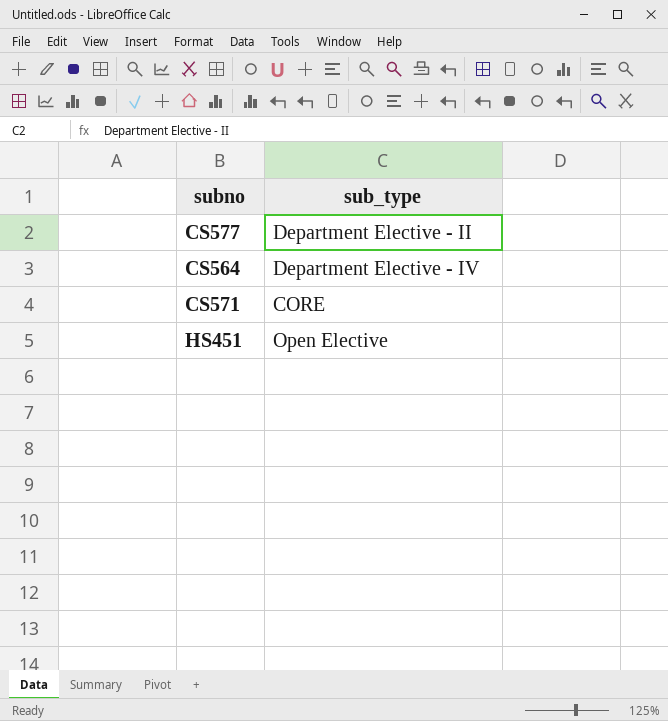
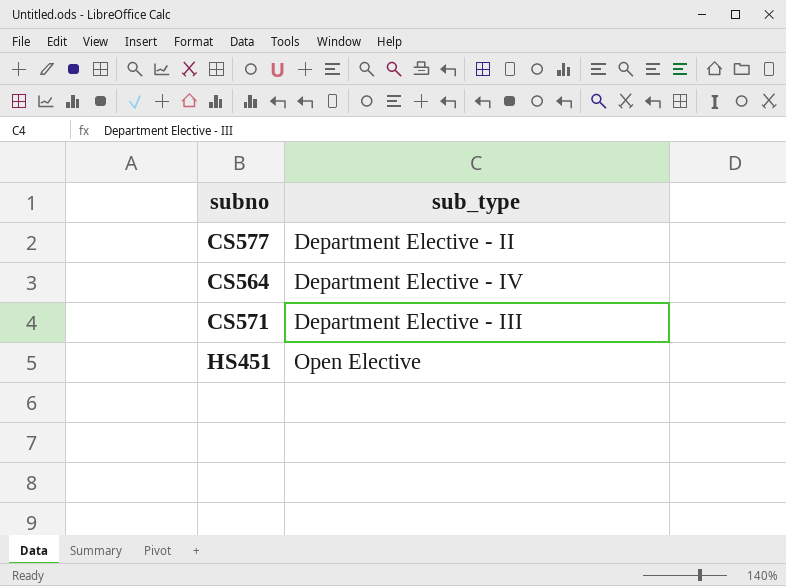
CS571 | sub_type: CORE -> Department Elective - III

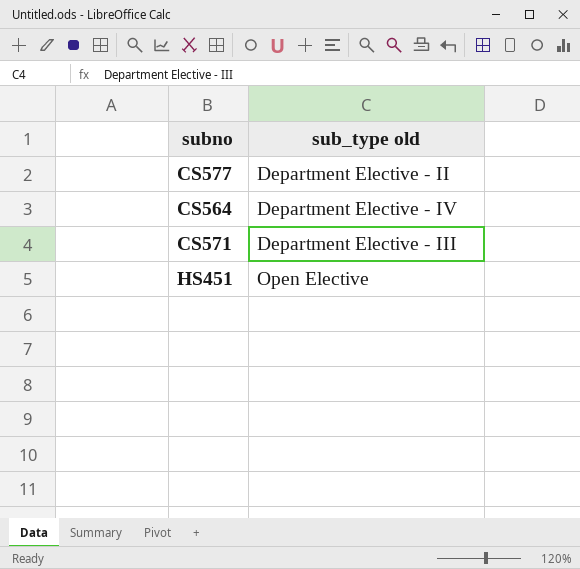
column name: sub_type -> sub_type old

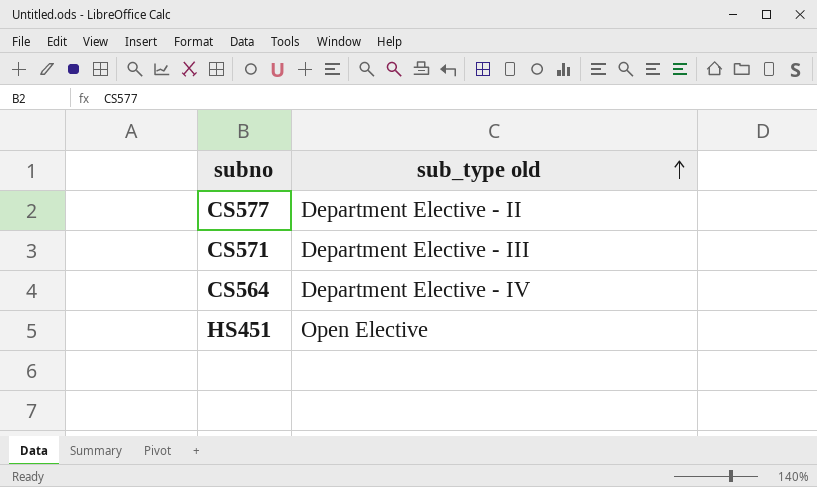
row order: none -> sub_type old ascending

